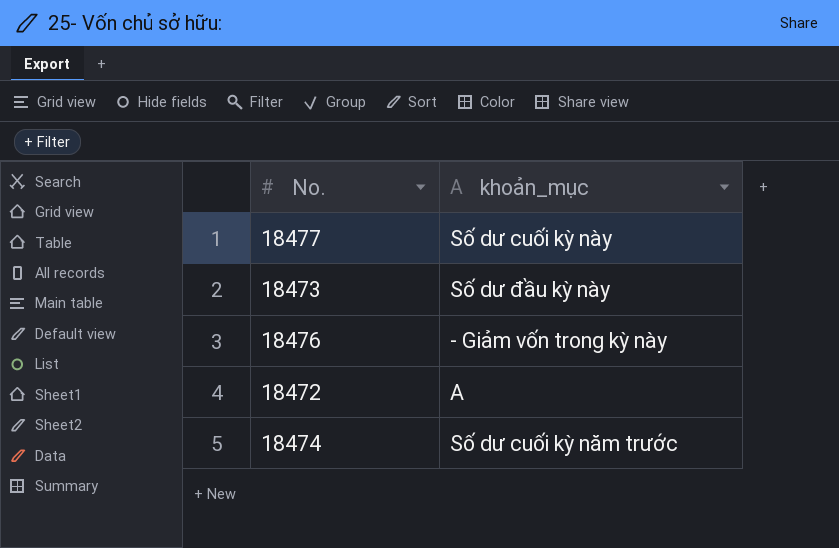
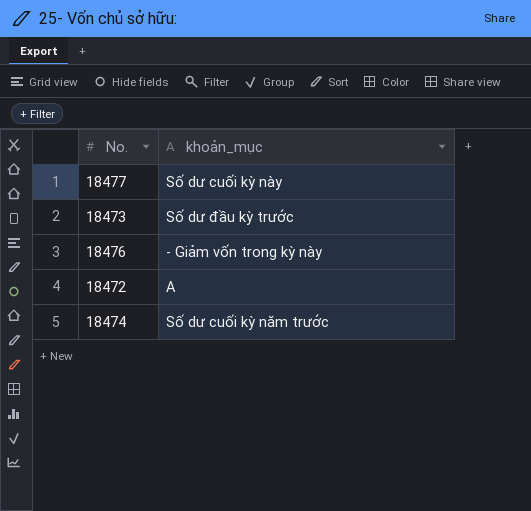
18473 | khoản_mục: Số dư đầu kỳ này -> Số dư đầu kỳ trước

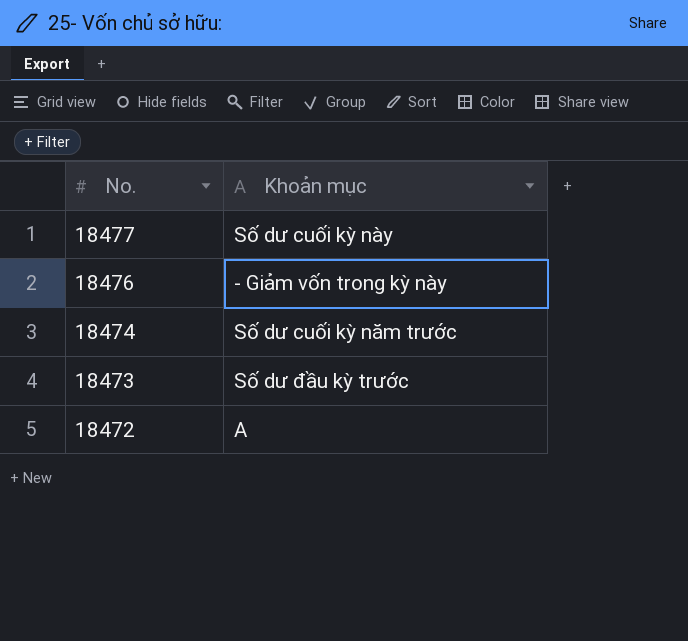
row order: none -> No. descending
column name: khoản_mục -> Khoản mục

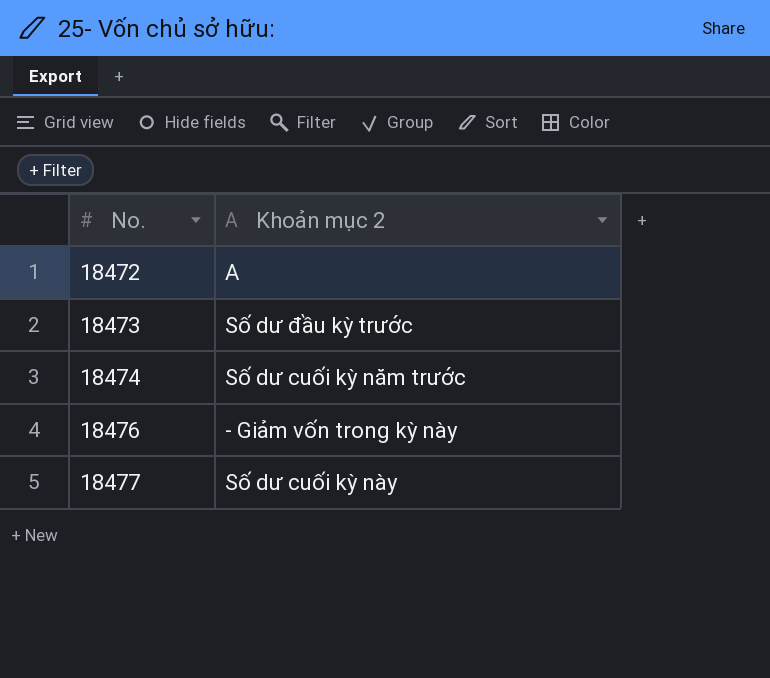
row order: No. descending -> No. ascending
column name: Khoản mục -> Khoản mục 2

